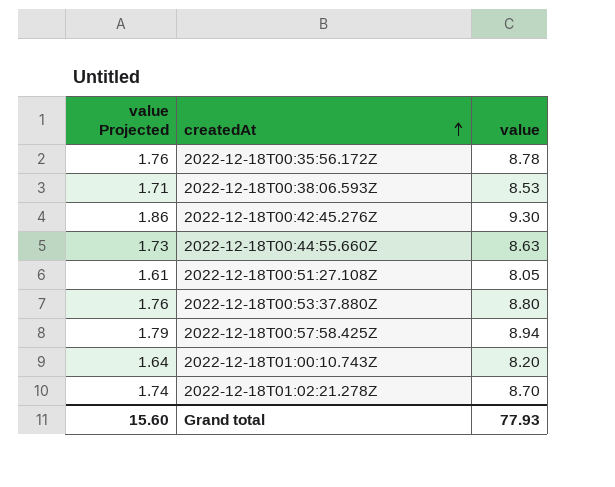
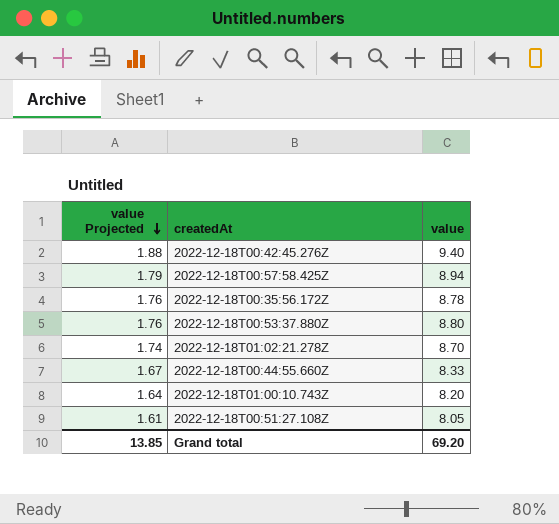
row order: createdAt ascending -> value Projected descending
row 2022-12-18T00:38:06.593Z: 1.71 | 8.53 -> none
2022-12-18T00:42:45.276Z | value Projected: 1.86 -> 1.88
2022-12-18T00:42:45.276Z | value: 9.30 -> 9.40
2022-12-18T00:44:55.660Z | value Projected: 1.73 -> 1.67
2022-12-18T00:44:55.660Z | value: 8.63 -> 8.33
Grand total | value Projected: 15.60 -> 13.85
Grand total | value: 77.93 -> 69.20

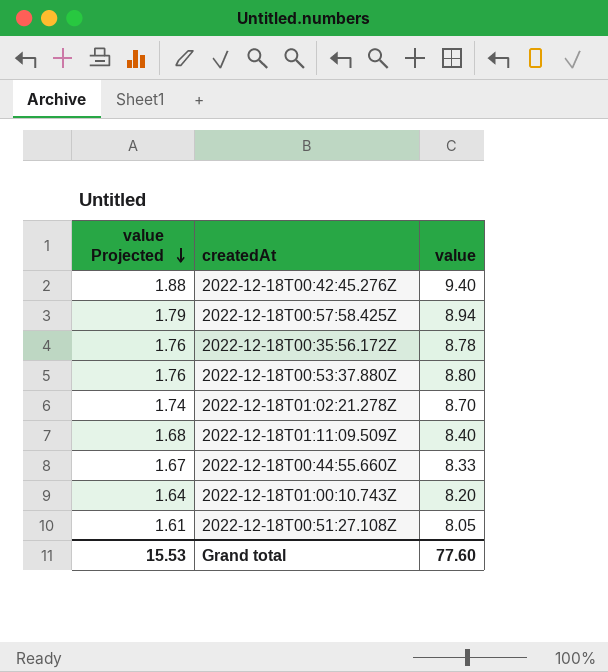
row 2022-12-18T01:11:09.509Z: none -> 1.68 | 8.40
Grand total | value Projected: 13.85 -> 15.53
Grand total | value: 69.20 -> 77.60

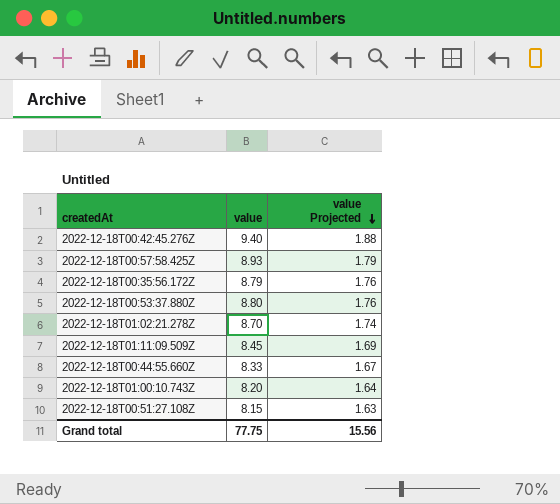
column value Projected | position: 1 -> 3
2022-12-18T00:57:58.425Z | value: 8.94 -> 8.93
2022-12-18T00:35:56.172Z | value: 8.78 -> 8.79
2022-12-18T01:11:09.509Z | value: 8.40 -> 8.45
2022-12-18T01:11:09.509Z | value Projected: 1.68 -> 1.69
2022-12-18T00:51:27.108Z | value: 8.05 -> 8.15
2022-12-18T00:51:27.108Z | value Projected: 1.61 -> 1.63
Grand total | value: 77.60 -> 77.75
Grand total | value Projected: 15.53 -> 15.56

